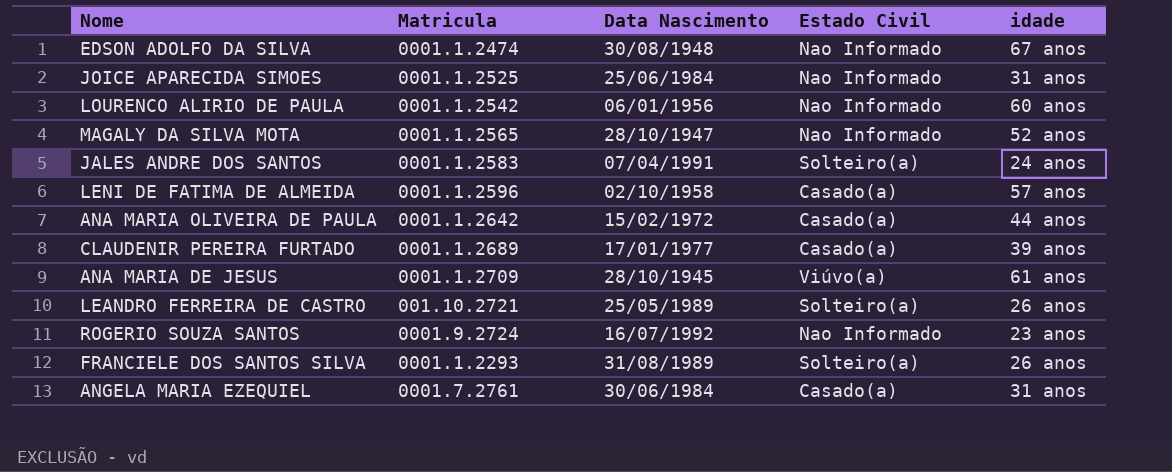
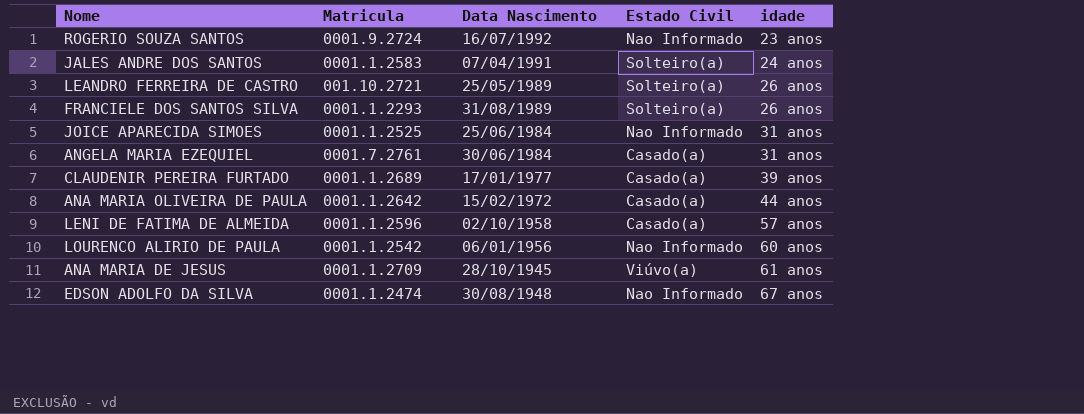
row order: none -> idade ascending
row MAGALY DA SILVA MOTA: 0001.1.2565 | 28/10/1947 | Nao Informado | 52 anos -> none

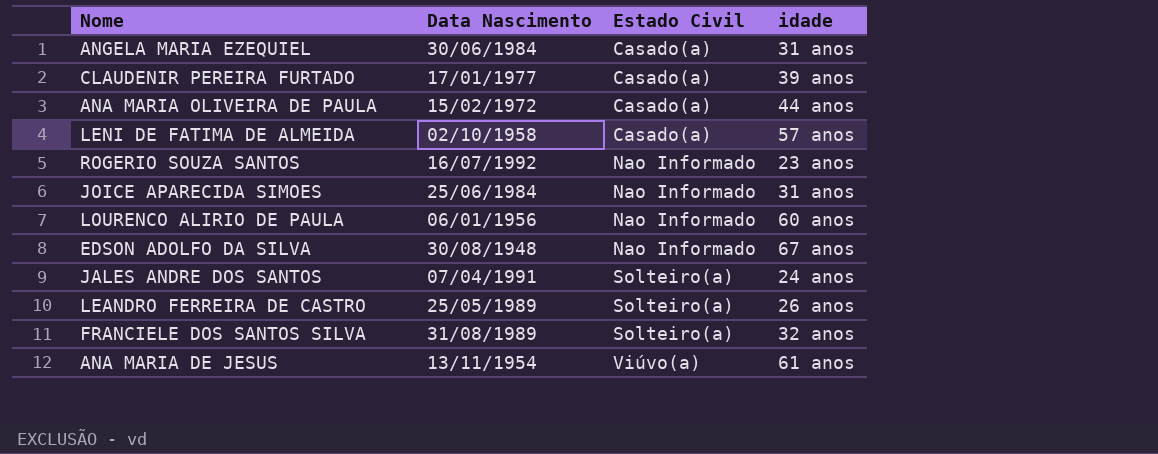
row order: idade ascending -> Estado Civil ascending
column Matricula | position: 2 -> none
FRANCIELE DOS SANTOS SILVA | idade: 26 anos -> 32 anos
ANA MARIA DE JESUS | Data Nascimento: 28/10/1945 -> 13/11/1954

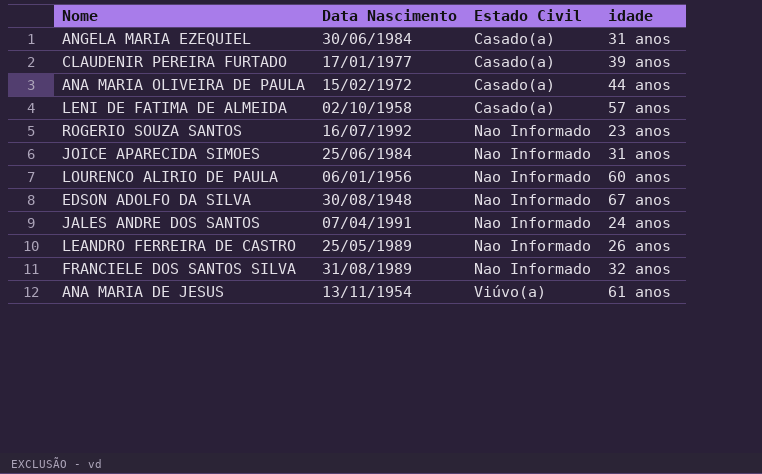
JALES ANDRE DOS SANTOS | Estado Civil: Solteiro(a) -> Nao Informado
LEANDRO FERREIRA DE CASTRO | Estado Civil: Solteiro(a) -> Nao Informado
FRANCIELE DOS SANTOS SILVA | Estado Civil: Solteiro(a) -> Nao Informado

